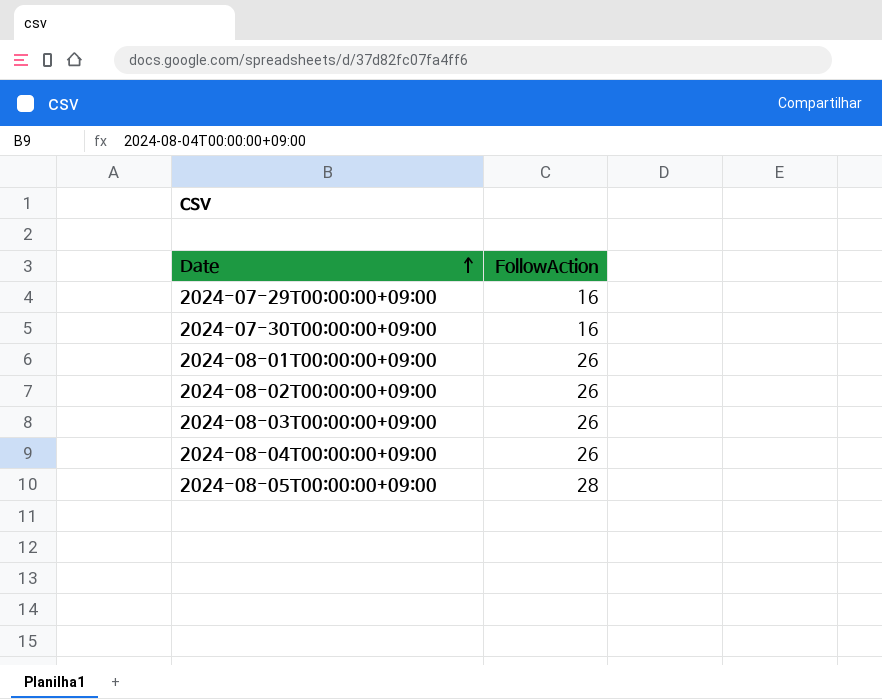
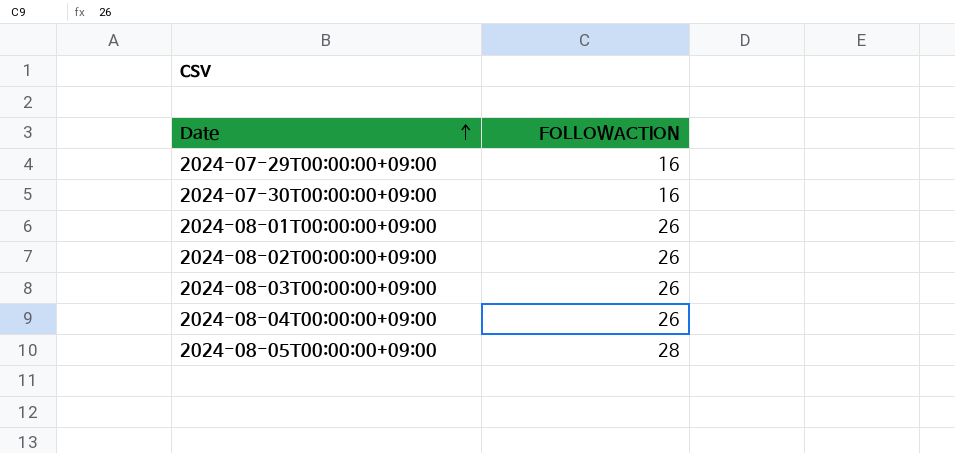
column name: FollowAction -> FOLLOWACTION

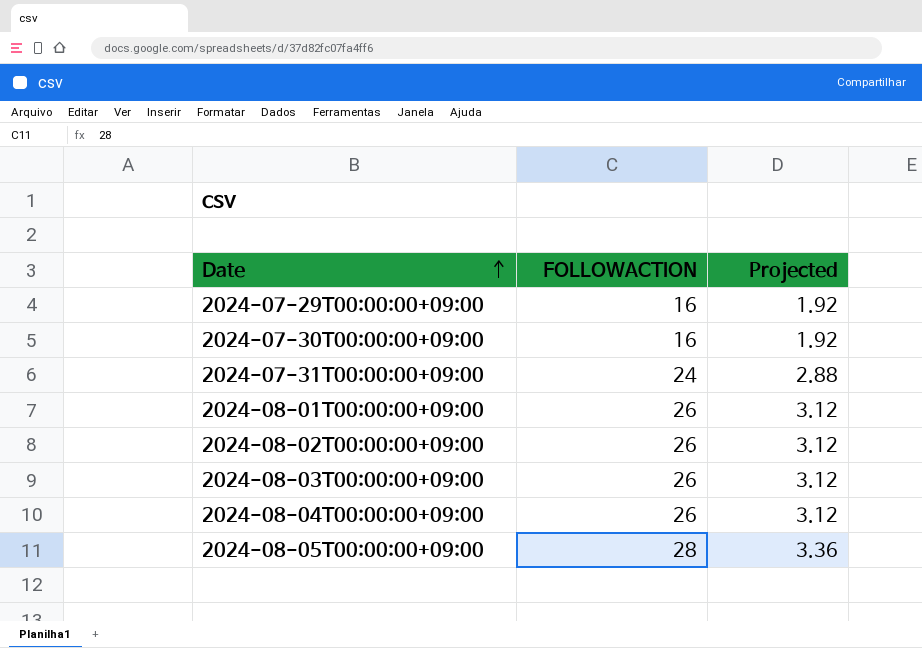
column Projected | formula: none -> [FOLLOWACTION] * 0.12
row 2024-07-31T00:00:00+09:00: none -> 24 | 2.88

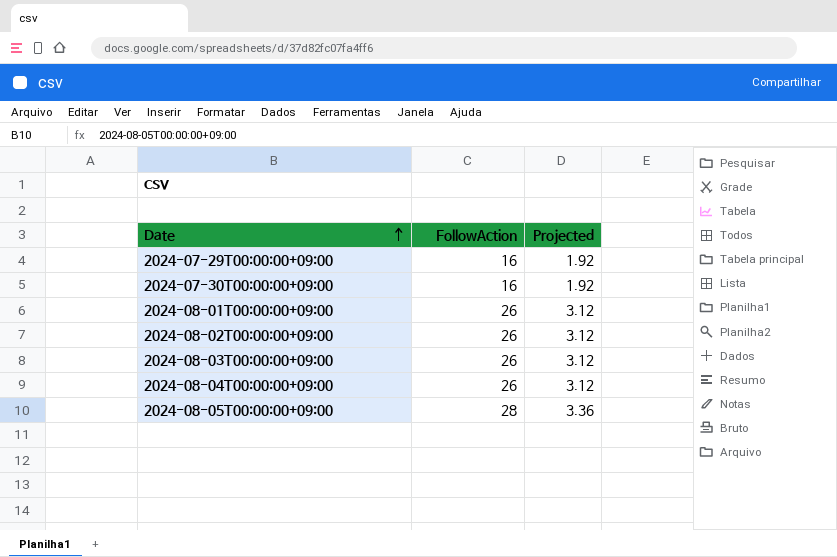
column name: FOLLOWACTION -> FollowAction
row 2024-07-31T00:00:00+09:00: 24 | 2.88 -> none

